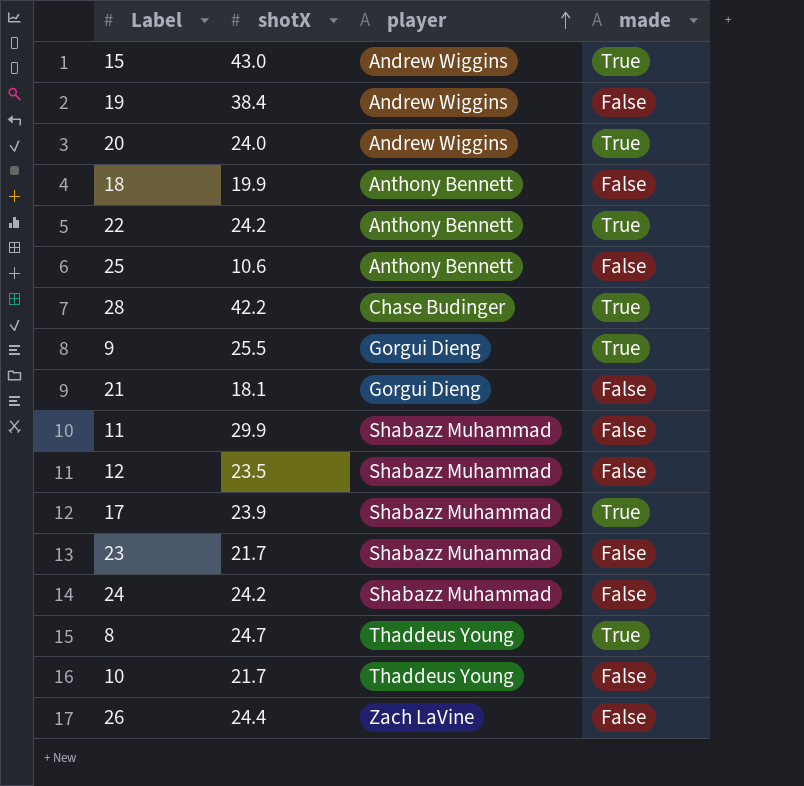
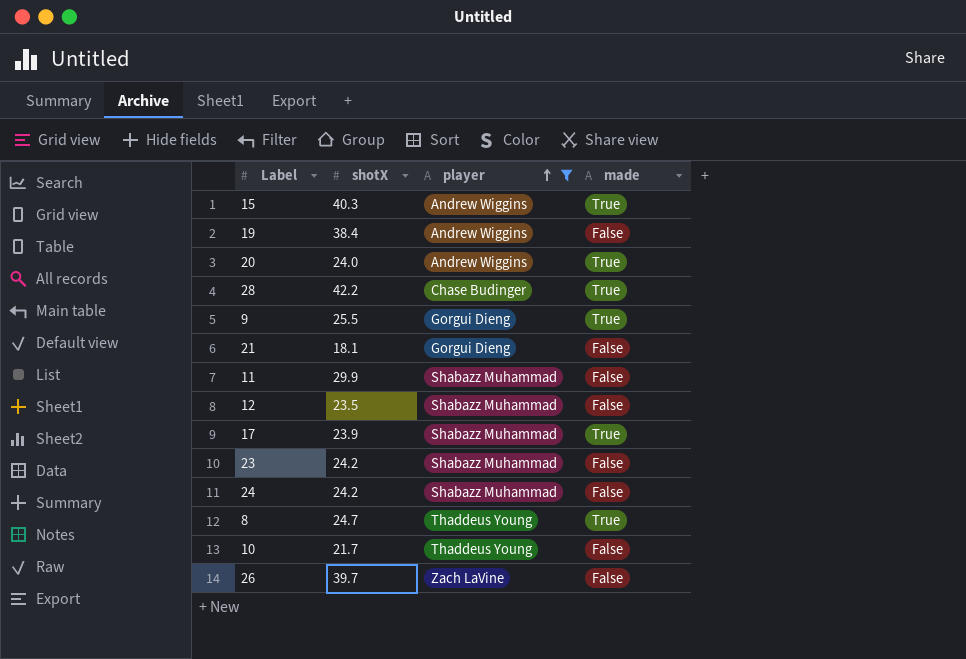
filter: none -> player != Anthony Bennett
15 | shotX: 43.0 -> 40.3
23 | shotX: 21.7 -> 24.2
26 | shotX: 24.4 -> 39.7

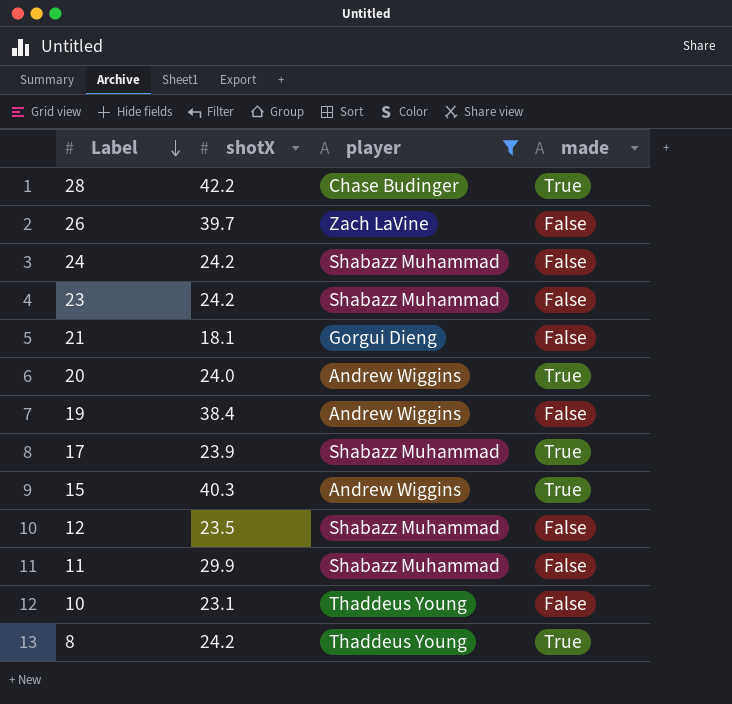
row order: player ascending -> Label descending
row 9: 25.5 | Gorgui Dieng | True -> none
10 | shotX: 21.7 -> 23.1
8 | shotX: 24.7 -> 24.2

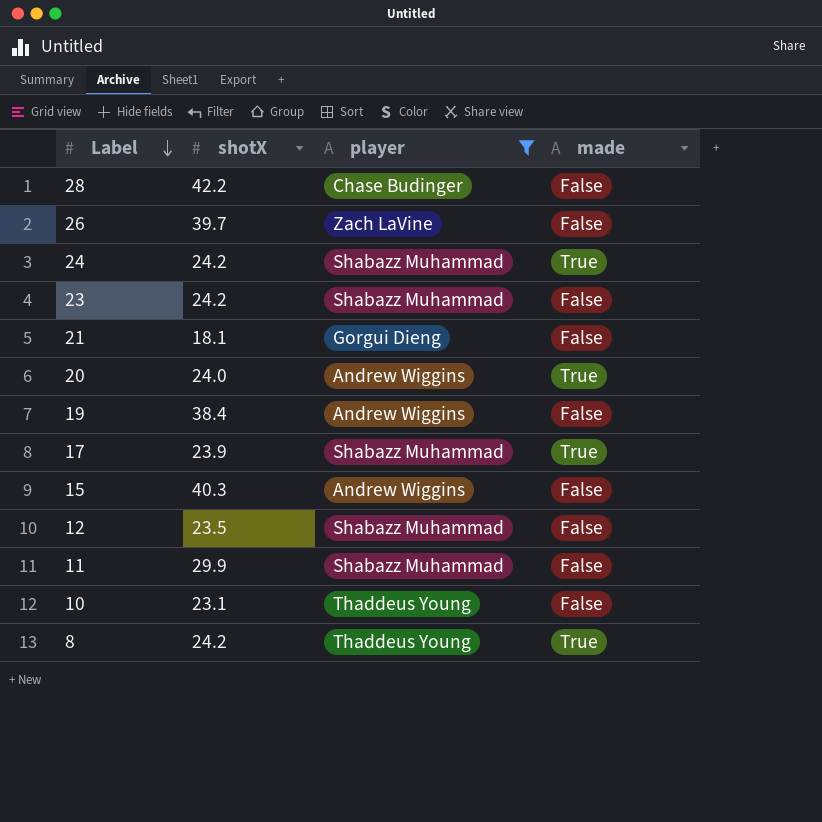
28 | made: True -> False
24 | made: False -> True
15 | made: True -> False

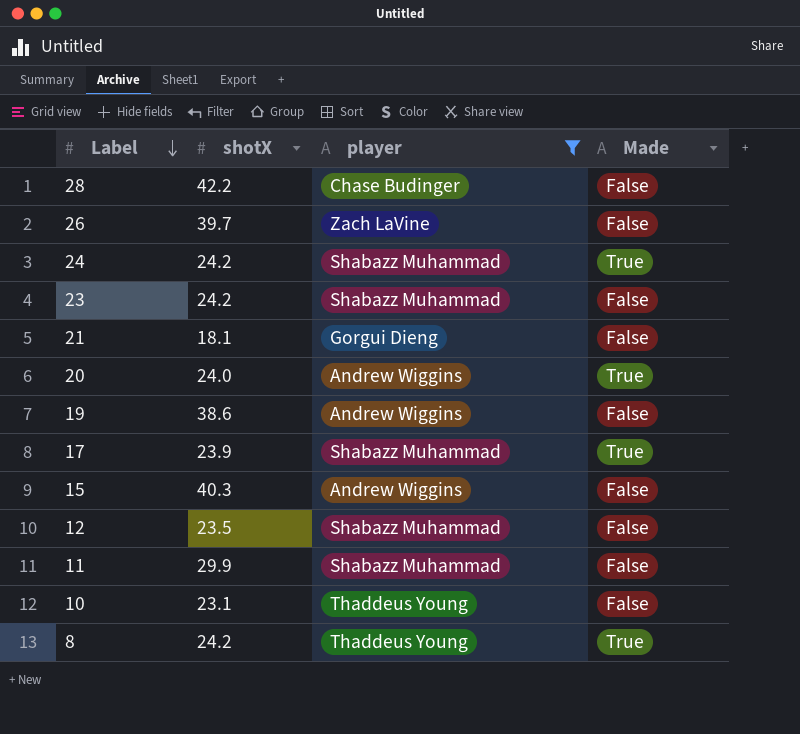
column name: made -> Made
19 | shotX: 38.4 -> 38.6

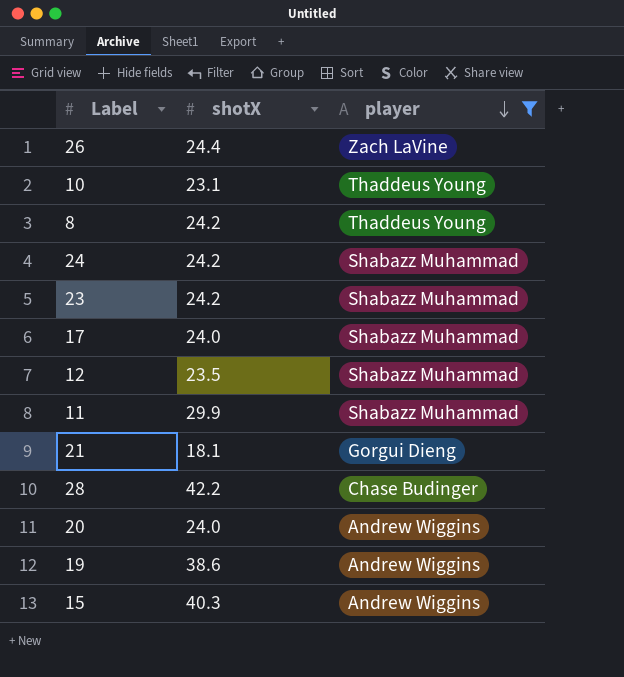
row order: Label descending -> player descending
column Made | position: 4 -> none
26 | shotX: 39.7 -> 24.4
17 | shotX: 23.9 -> 24.0

